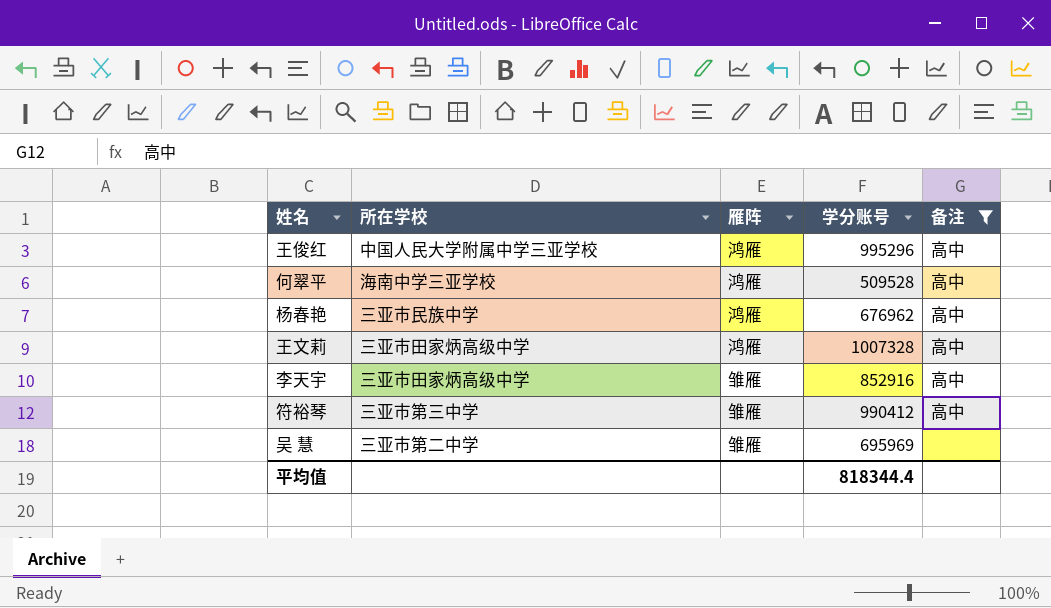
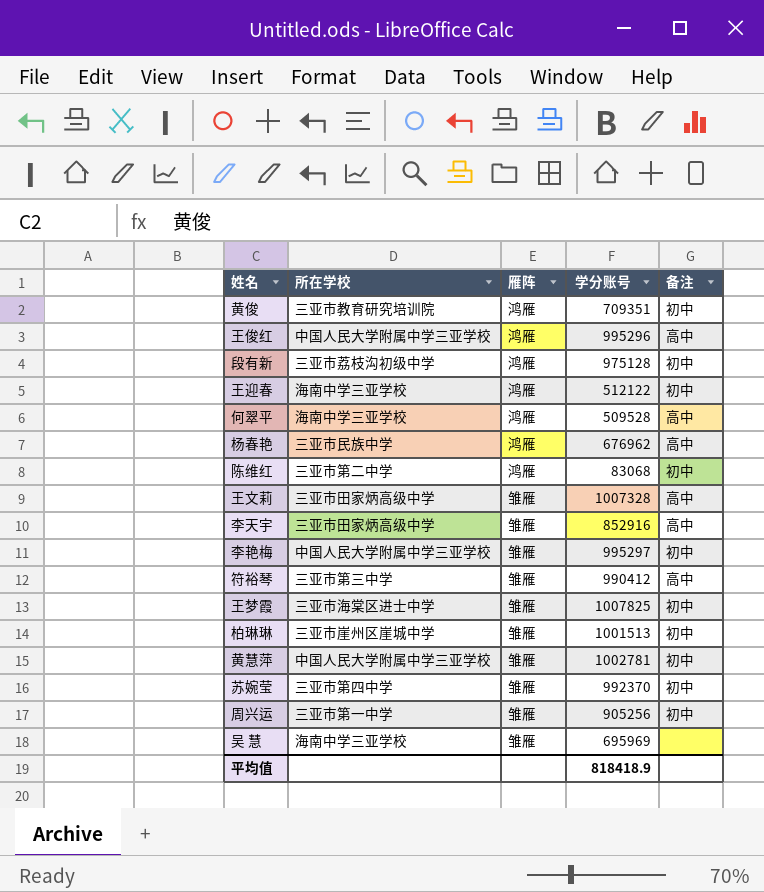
filter: 备注 != 初中 -> none
王文莉 | 雁阵: 鸿雁 -> 雏雁
吴 慧 | 所在学校: 三亚市第二中学 -> 海南中学三亚学校
平均值 | 学分账号: 818344.4 -> 818418.9

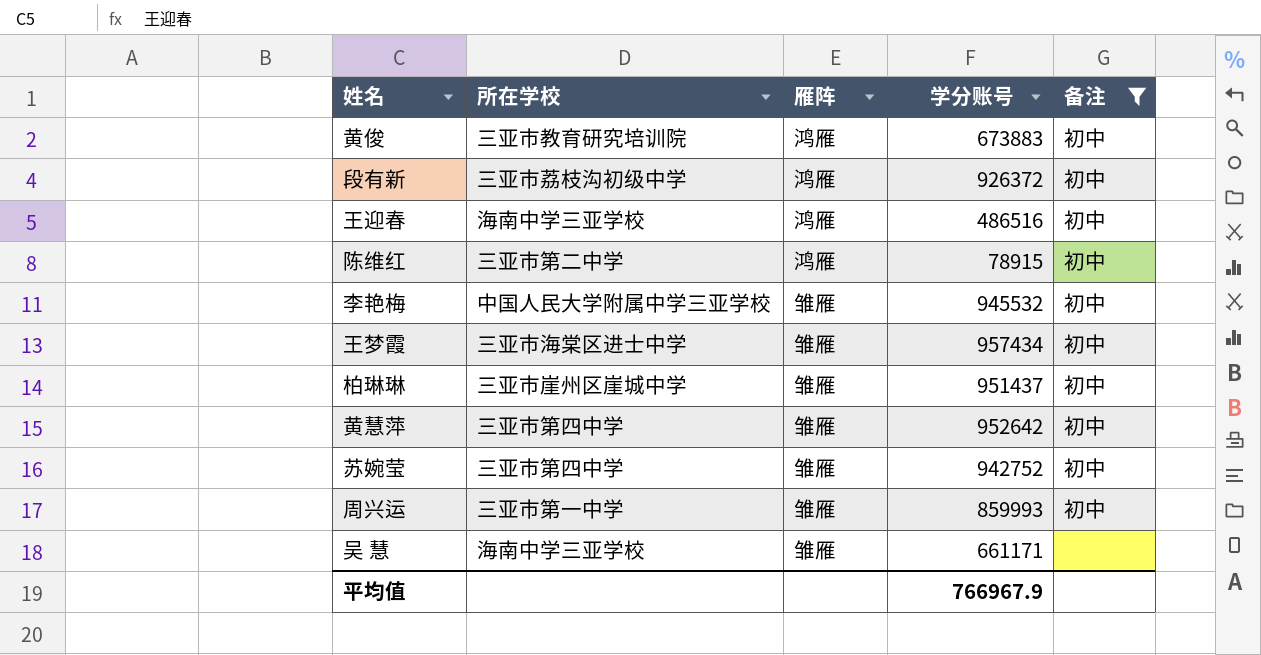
filter: none -> 备注 != 高中
黄俊 | 学分账号: 709351 -> 673883
段有新 | 学分账号: 975128 -> 926372
王迎春 | 学分账号: 512122 -> 486516
陈维红 | 学分账号: 83068 -> 78915
李艳梅 | 学分账号: 995297 -> 945532
王梦霞 | 学分账号: 1007825 -> 957434
柏琳琳 | 学分账号: 1001513 -> 951437
黄慧萍 | 所在学校: 中国人民大学附属中学三亚学校 -> 三亚市第四中学
黄慧萍 | 学分账号: 1002781 -> 952642
苏婉莹 | 学分账号: 992370 -> 942752
周兴运 | 学分账号: 905256 -> 859993
吴 慧 | 学分账号: 695969 -> 661171
平均值 | 学分账号: 818418.9 -> 766967.9

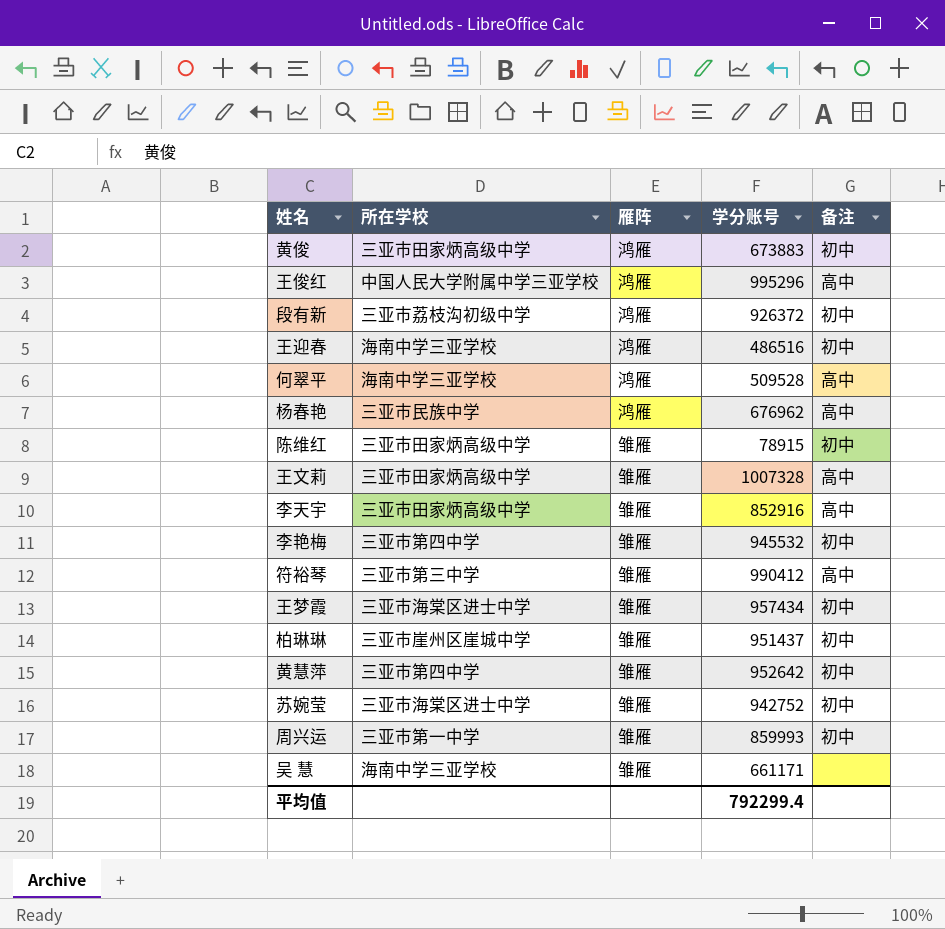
filter: 备注 != 高中 -> none
黄俊 | 所在学校: 三亚市教育研究培训院 -> 三亚市田家炳高级中学
陈维红 | 所在学校: 三亚市第二中学 -> 三亚市田家炳高级中学
陈维红 | 雁阵: 鸿雁 -> 雏雁
李艳梅 | 所在学校: 中国人民大学附属中学三亚学校 -> 三亚市第四中学
苏婉莹 | 所在学校: 三亚市第四中学 -> 三亚市海棠区进士中学
平均值 | 学分账号: 766967.9 -> 792299.4

